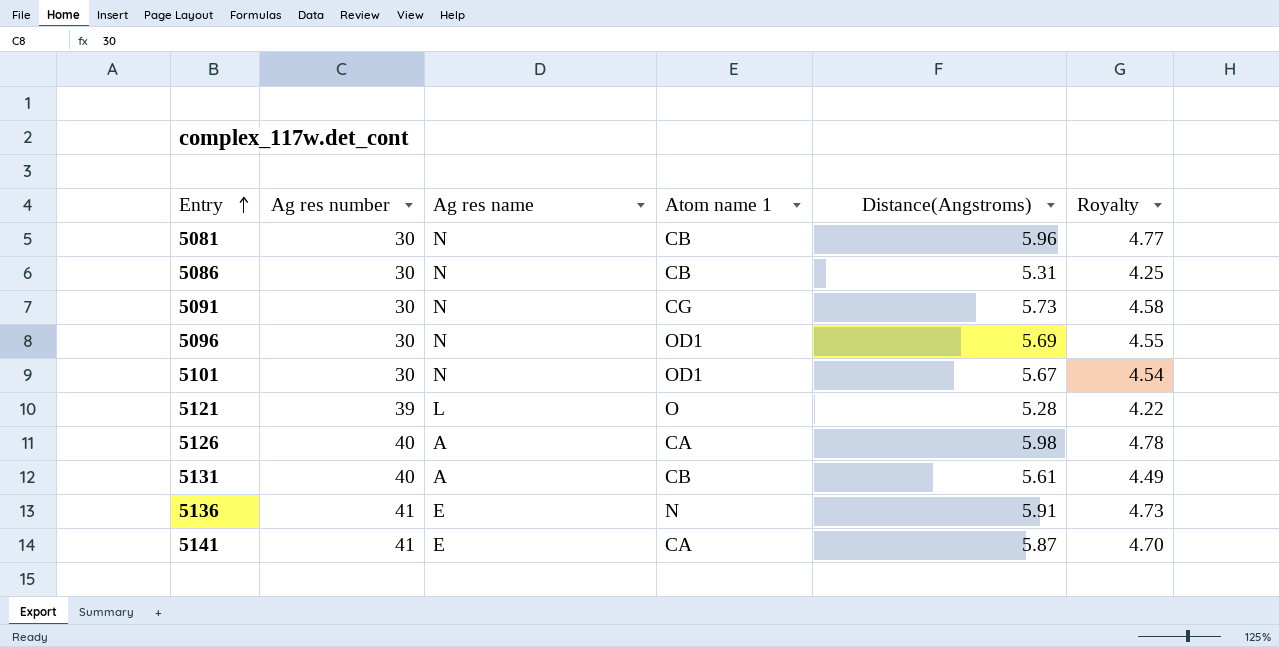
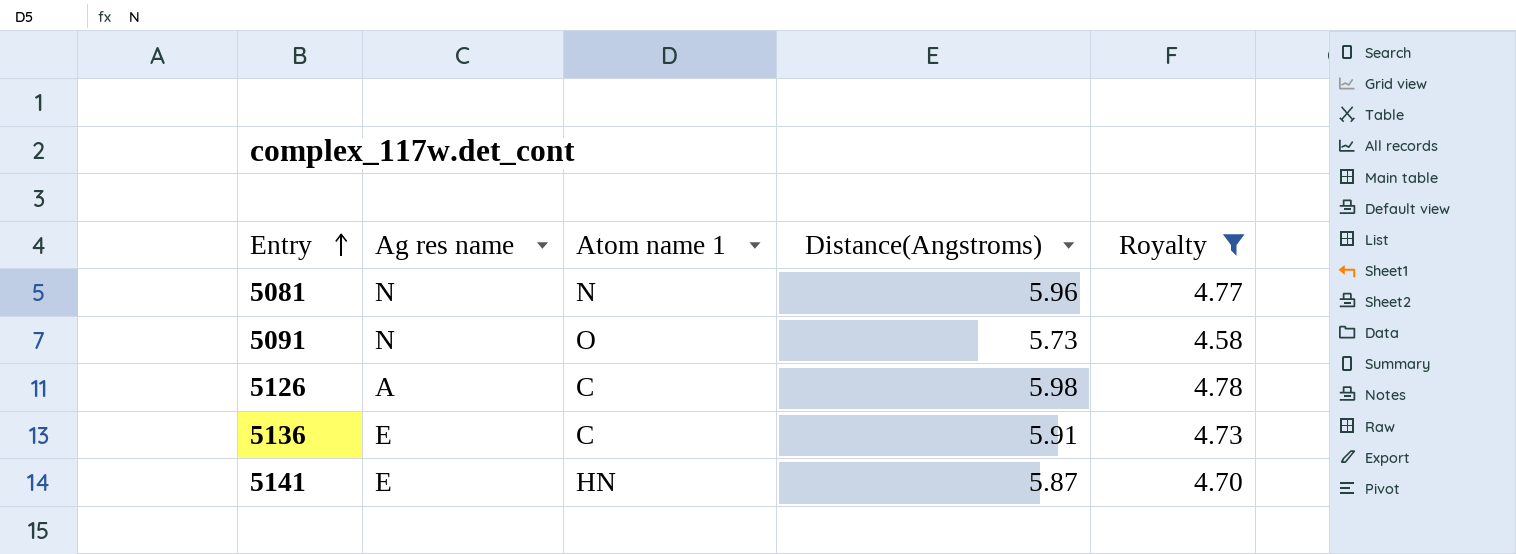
filter: none -> Royalty >= 4.58
column Ag res number | position: 2 -> none
5081 | Atom name 1: CB -> N
5091 | Atom name 1: CG -> O
5126 | Atom name 1: CA -> C
5136 | Atom name 1: N -> C
5141 | Atom name 1: CA -> HN

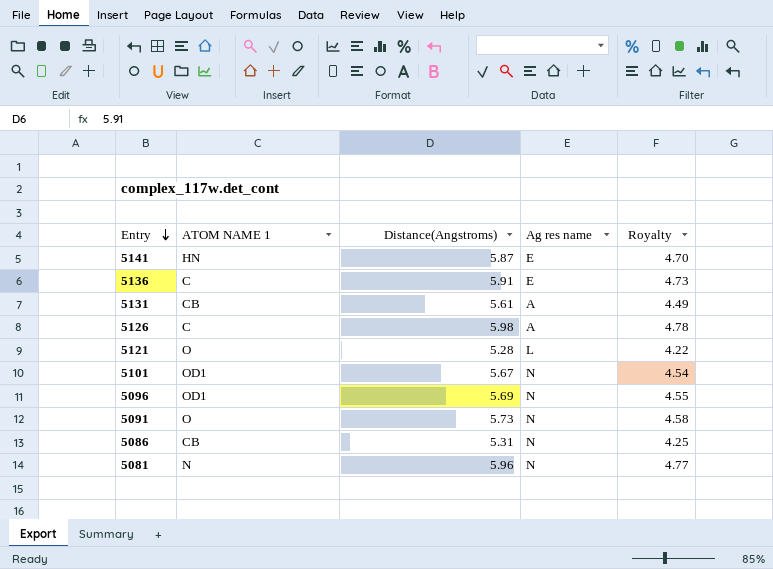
filter: Royalty >= 4.58 -> none
row order: Entry ascending -> Entry descending
column name: Atom name 1 -> ATOM NAME 1
column Ag res name | position: 2 -> 4

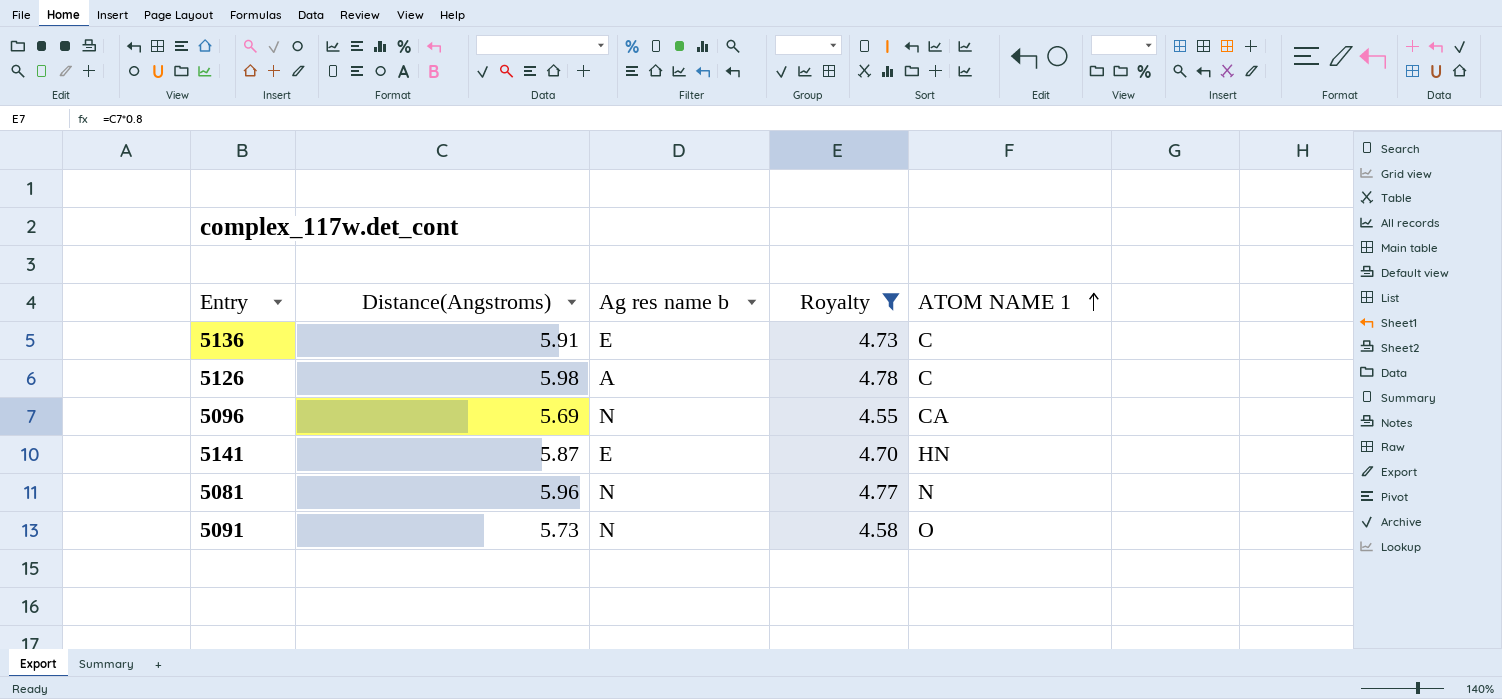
filter: none -> Royalty >= 4.55
row order: Entry descending -> ATOM NAME 1 ascending
column name: Ag res name -> Ag res name b
column ATOM NAME 1 | position: 2 -> 5
5096 | ATOM NAME 1: OD1 -> CA

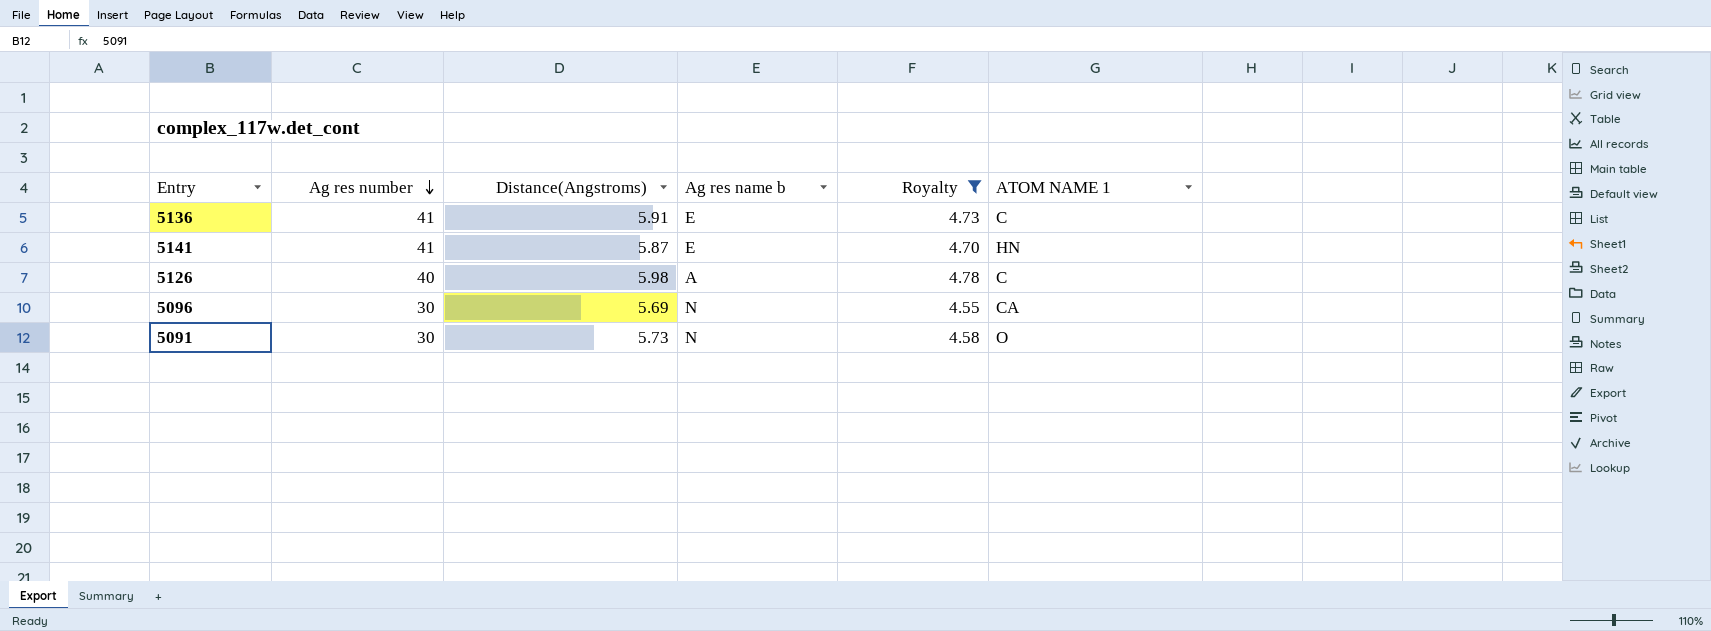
row order: ATOM NAME 1 ascending -> Ag res number descending
column Ag res number | position: none -> 2
row 5081: 5.96 | N | 4.77 | N -> none

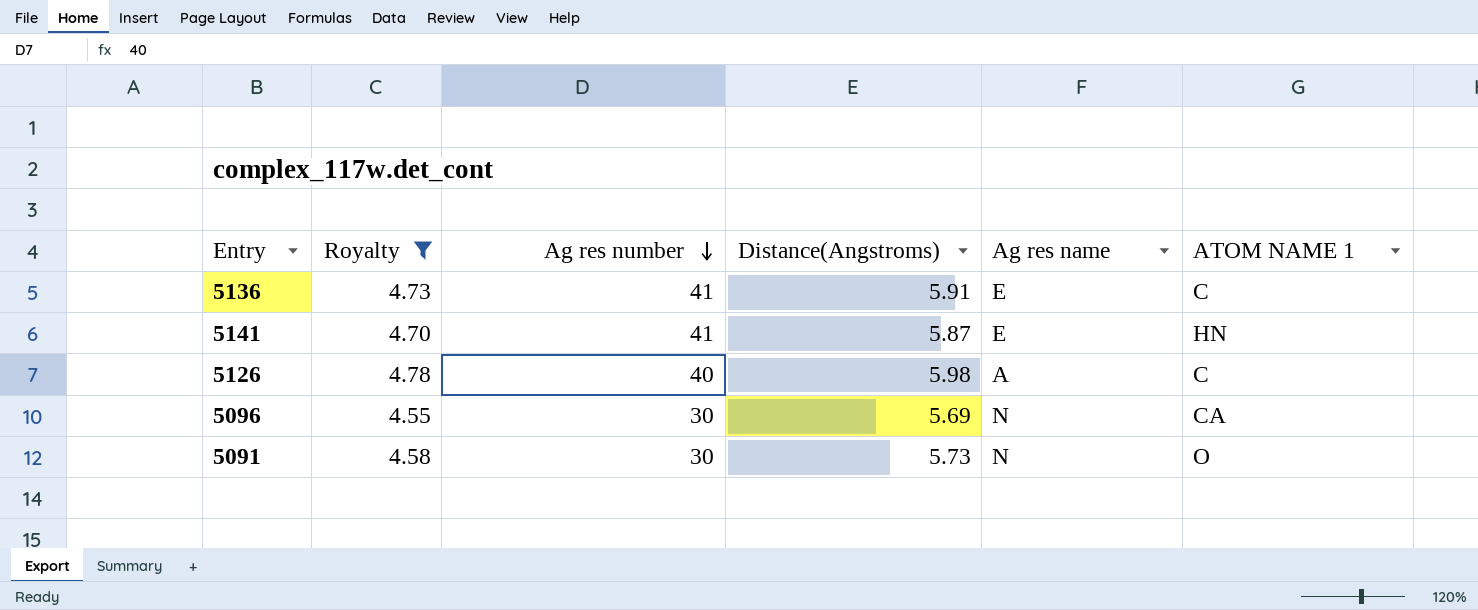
column Royalty | position: 5 -> 2
column name: Ag res name b -> Ag res name

